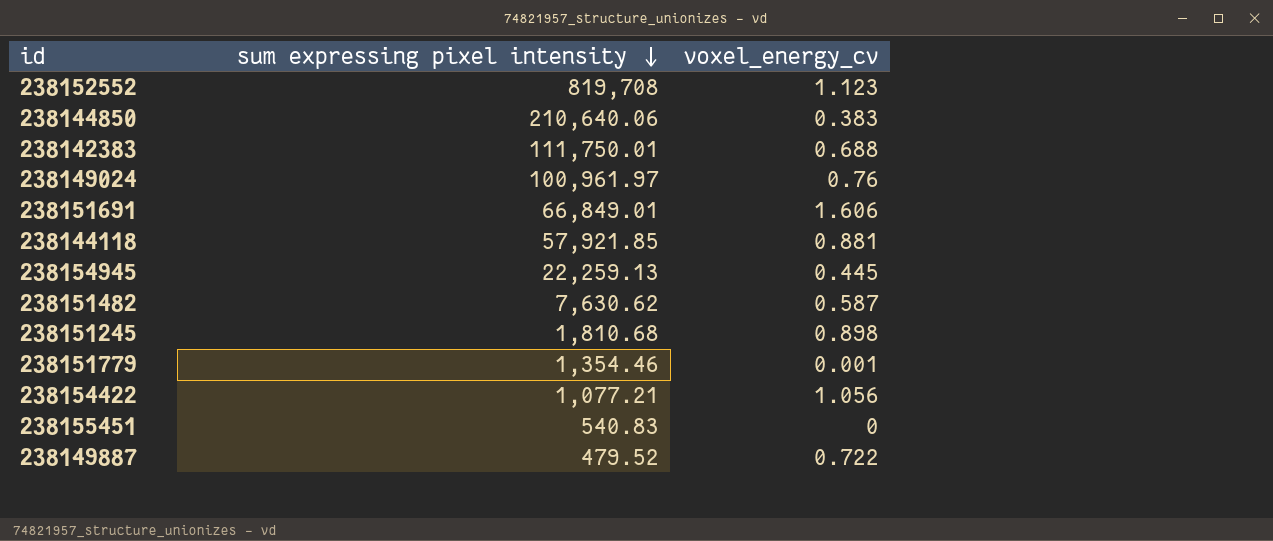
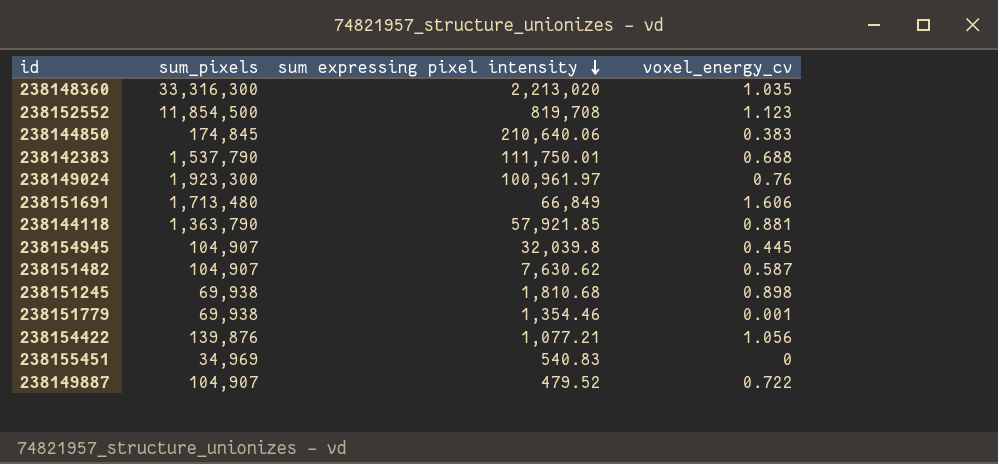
column sum_pixels | position: none -> 2
row 238148360: none -> 33,316,300 | 2,213,020 | 1.035
238151691 | sum expressing pixel intensity: 66,849.01 -> 66,849
238154945 | sum expressing pixel intensity: 22,259.13 -> 32,039.8

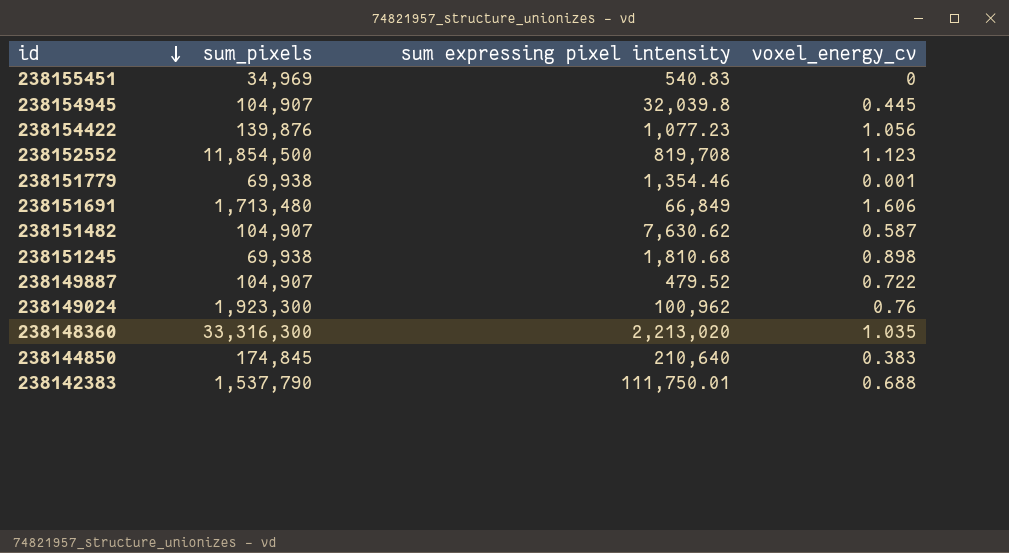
row order: sum expressing pixel intensity descending -> id descending
row 238144118: 1,363,790 | 57,921.85 | 0.881 -> none
238154422 | sum expressing pixel intensity: 1,077.21 -> 1,077.23
238149024 | sum expressing pixel intensity: 100,961.97 -> 100,962
238144850 | sum expressing pixel intensity: 210,640.06 -> 210,640

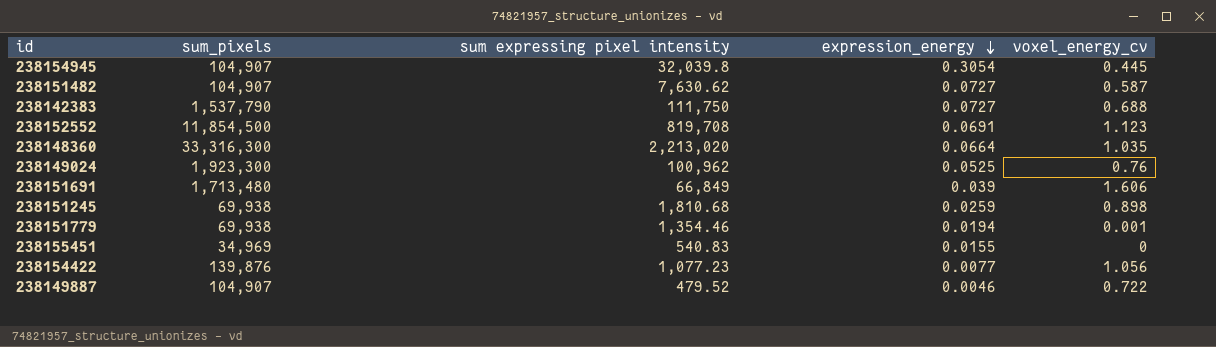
row order: id descending -> expression_energy descending
column expression_energy | formula: none -> [sum expressing pixel intensity] / [sum_pixels]
row 238144850: 174,845 | 210,640 | 0.383 -> none
238142383 | sum expressing pixel intensity: 111,750.01 -> 111,750

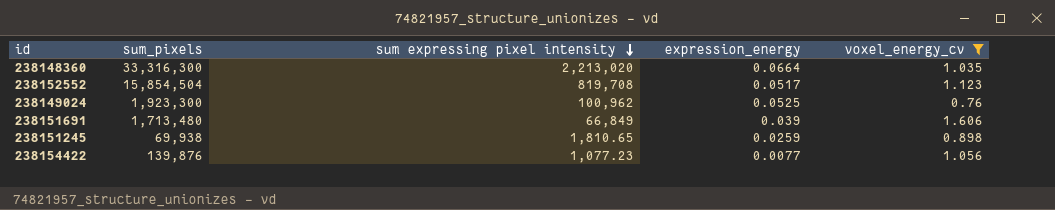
filter: none -> voxel_energy_cv >= 0.76
row order: expression_energy descending -> sum expressing pixel intensity descending
238152552 | sum_pixels: 11,854,500 -> 15,854,504
238152552 | expression_energy: 0.0691 -> 0.0517
238151245 | sum expressing pixel intensity: 1,810.68 -> 1,810.65

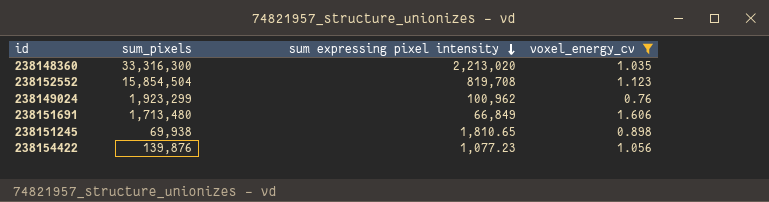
column expression_energy | formula: [sum expressing pixel intensity] / [sum_pixels] -> none
238149024 | sum_pixels: 1,923,300 -> 1,923,299

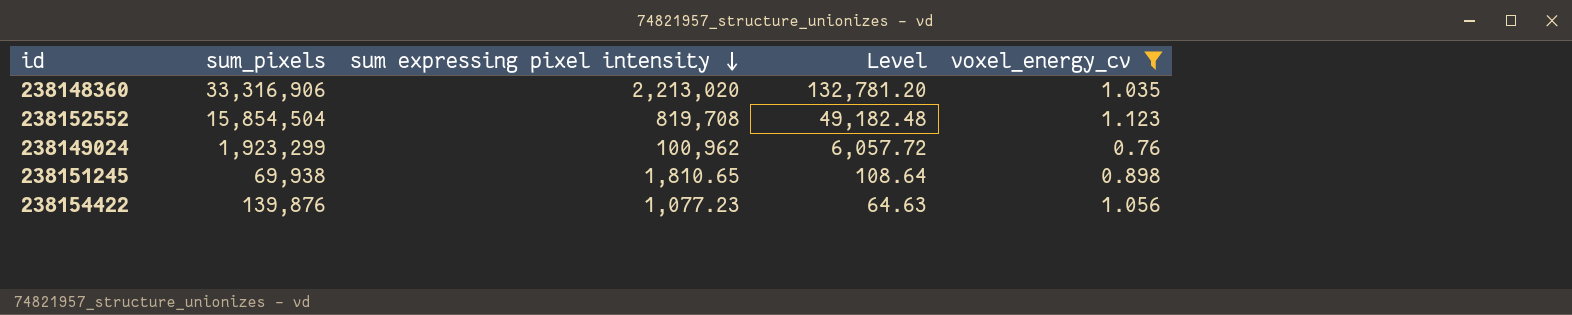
column Level | formula: none -> [sum expressing pixel intensity] * 0.06
row 238151691: 1,713,480 | 66,849 | 1.606 -> none
238148360 | sum_pixels: 33,316,300 -> 33,316,906

